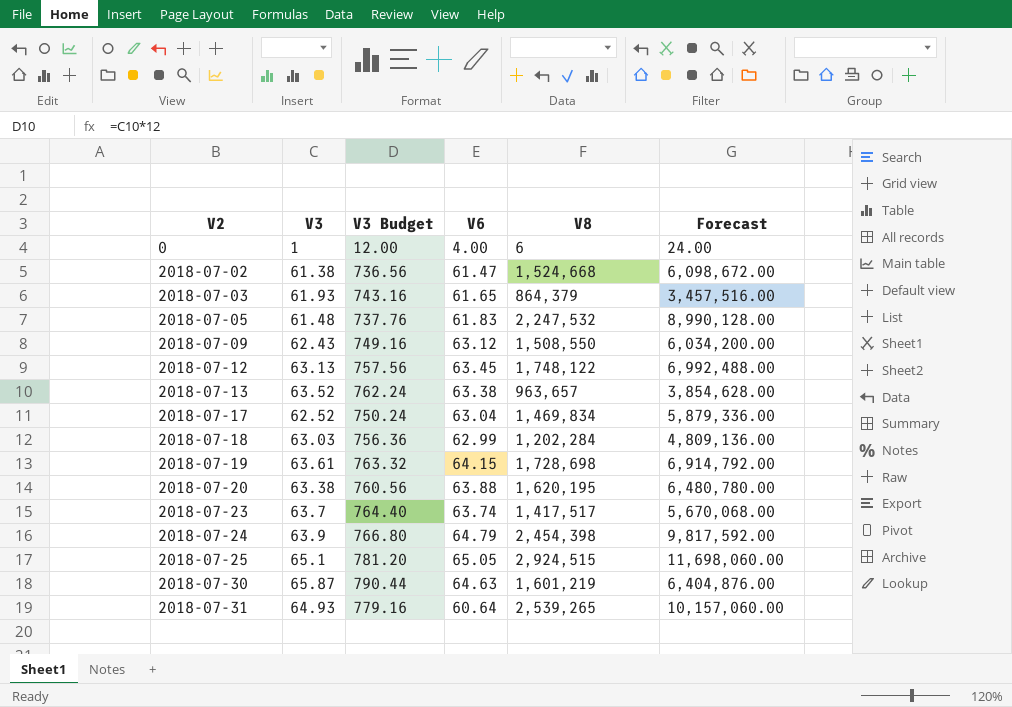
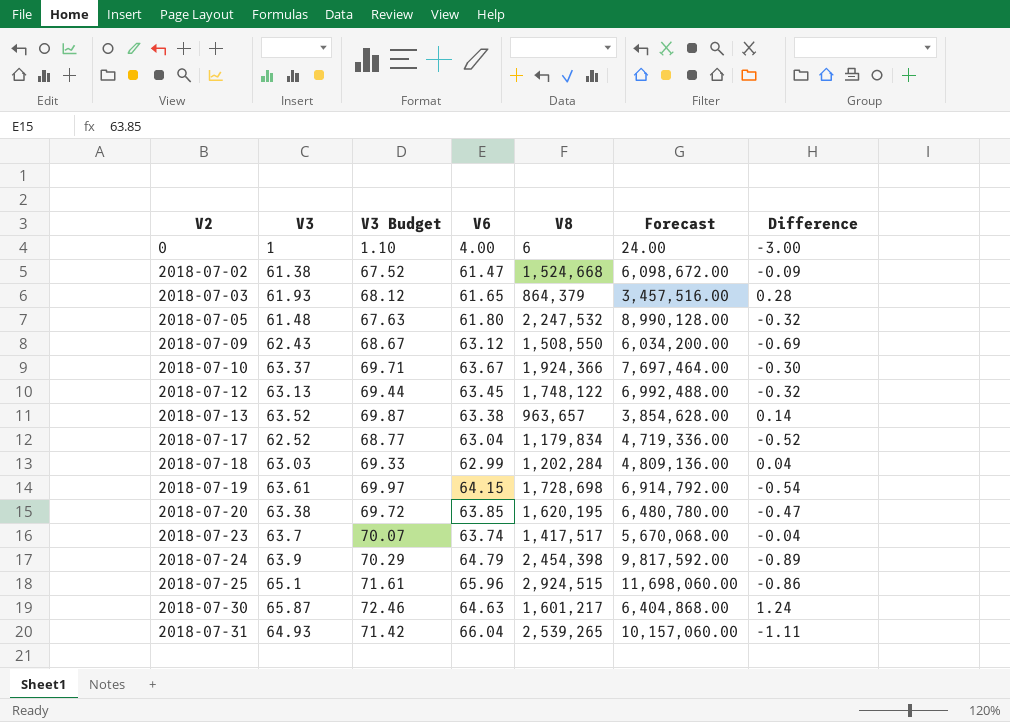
column V3 Budget | formula: [V3] * 12 -> [V3] * 1.1
column Difference | formula: none -> [V3] - [V6]
2018-07-05 | V6: 61.83 -> 61.80
row 2018-07-10: none -> 63.37 | 69.71 | 63.67 | 1,924,366 | 7,697,464.00 | -0.30
2018-07-17 | V8: 1,469,834 -> 1,179,834
2018-07-17 | Forecast: 5,879,336.00 -> 4,719,336.00
2018-07-20 | V6: 63.88 -> 63.85
2018-07-25 | V6: 65.05 -> 65.96
2018-07-30 | V8: 1,601,219 -> 1,601,217
2018-07-30 | Forecast: 6,404,876.00 -> 6,404,868.00
2018-07-31 | V6: 60.64 -> 66.04

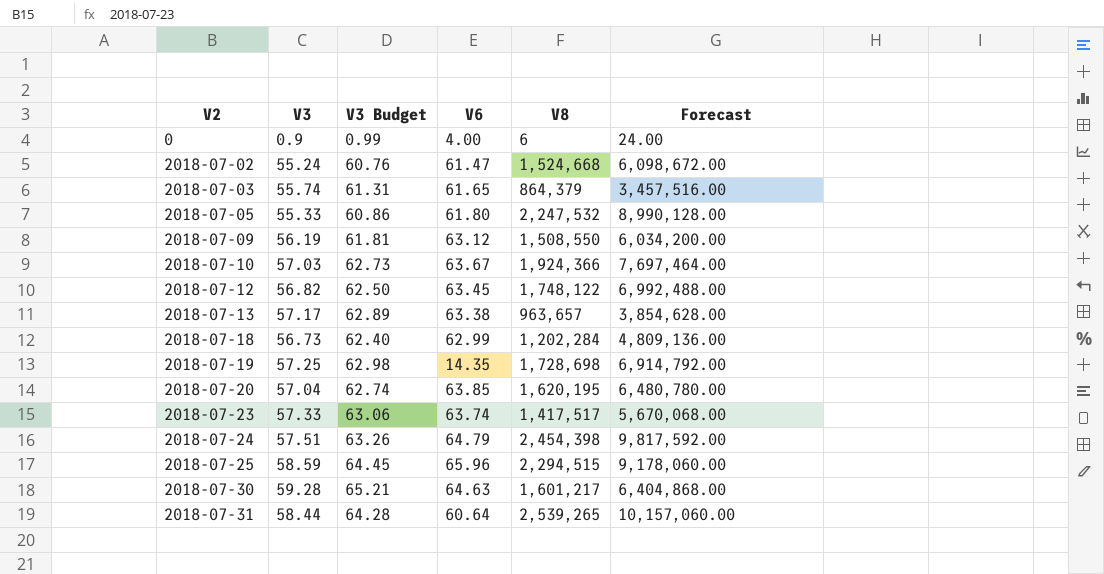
column Difference | formula: [V3] - [V6] -> none
row 2018-07-17: 62.52 | 68.77 | 63.04 | 1,179,834 | 4,719,336.00 | -0.52 -> none
0 | V3: 1 -> 0.9
0 | V3 Budget: 1.10 -> 0.99
2018-07-02 | V3: 61.38 -> 55.24
2018-07-02 | V3 Budget: 67.52 -> 60.76
2018-07-03 | V3: 61.93 -> 55.74
2018-07-03 | V3 Budget: 68.12 -> 61.31
2018-07-05 | V3: 61.48 -> 55.33
2018-07-05 | V3 Budget: 67.63 -> 60.86
2018-07-09 | V3: 62.43 -> 56.19
2018-07-09 | V3 Budget: 68.67 -> 61.81
2018-07-10 | V3: 63.37 -> 57.03
2018-07-10 | V3 Budget: 69.71 -> 62.73
2018-07-12 | V3: 63.13 -> 56.82
2018-07-12 | V3 Budget: 69.44 -> 62.50
2018-07-13 | V3: 63.52 -> 57.17
2018-07-13 | V3 Budget: 69.87 -> 62.89
2018-07-18 | V3: 63.03 -> 56.73
2018-07-18 | V3 Budget: 69.33 -> 62.40
2018-07-19 | V3: 63.61 -> 57.25
2018-07-19 | V3 Budget: 69.97 -> 62.98
2018-07-19 | V6: 64.15 -> 14.35
2018-07-20 | V3: 63.38 -> 57.04
2018-07-20 | V3 Budget: 69.72 -> 62.74
2018-07-23 | V3: 63.7 -> 57.33
2018-07-23 | V3 Budget: 70.07 -> 63.06
2018-07-24 | V3: 63.9 -> 57.51
2018-07-24 | V3 Budget: 70.29 -> 63.26
2018-07-25 | V3: 65.1 -> 58.59
2018-07-25 | V3 Budget: 71.61 -> 64.45
2018-07-25 | V8: 2,924,515 -> 2,294,515
2018-07-25 | Forecast: 11,698,060.00 -> 9,178,060.00
2018-07-30 | V3: 65.87 -> 59.28
2018-07-30 | V3 Budget: 72.46 -> 65.21
2018-07-31 | V3: 64.93 -> 58.44
2018-07-31 | V3 Budget: 71.42 -> 64.28
2018-07-31 | V6: 66.04 -> 60.64

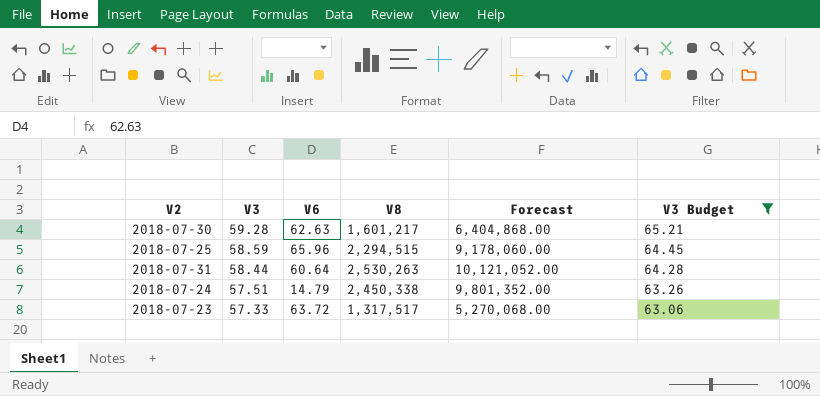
filter: none -> V3 Budget >= 63.06
row order: V2 ascending -> V3 descending
column V3 Budget | position: 3 -> 6
2018-07-30 | V6: 64.63 -> 62.63
2018-07-31 | V8: 2,539,265 -> 2,530,263
2018-07-31 | Forecast: 10,157,060.00 -> 10,121,052.00
2018-07-24 | V6: 64.79 -> 14.79
2018-07-24 | V8: 2,454,398 -> 2,450,338
2018-07-24 | Forecast: 9,817,592.00 -> 9,801,352.00
2018-07-23 | V6: 63.74 -> 63.72
2018-07-23 | V8: 1,417,517 -> 1,317,517
2018-07-23 | Forecast: 5,670,068.00 -> 5,270,068.00

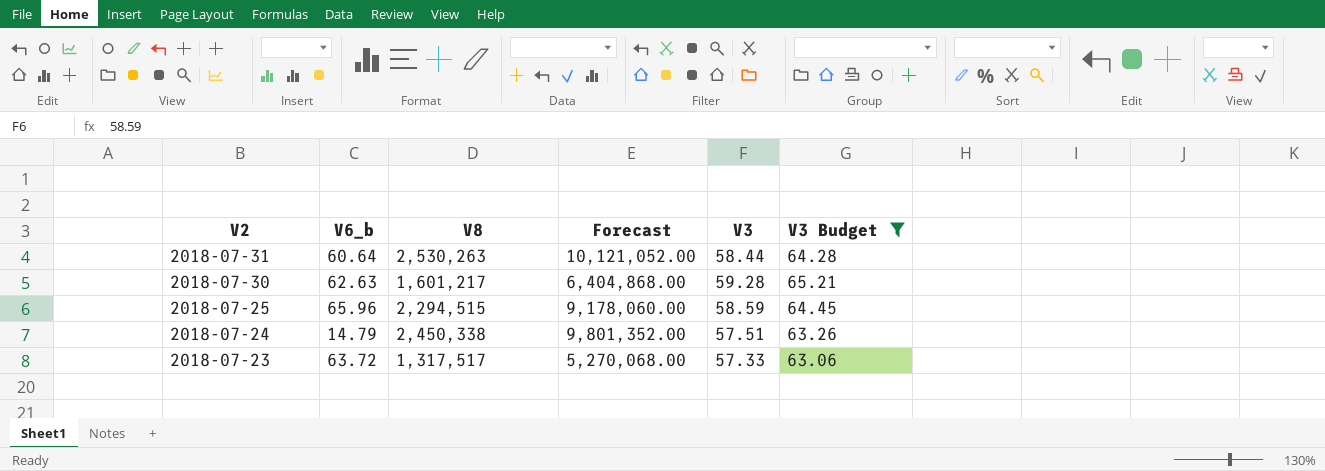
row order: V3 descending -> V2 descending
column name: V6 -> V6_b
column V3 | position: 2 -> 5

